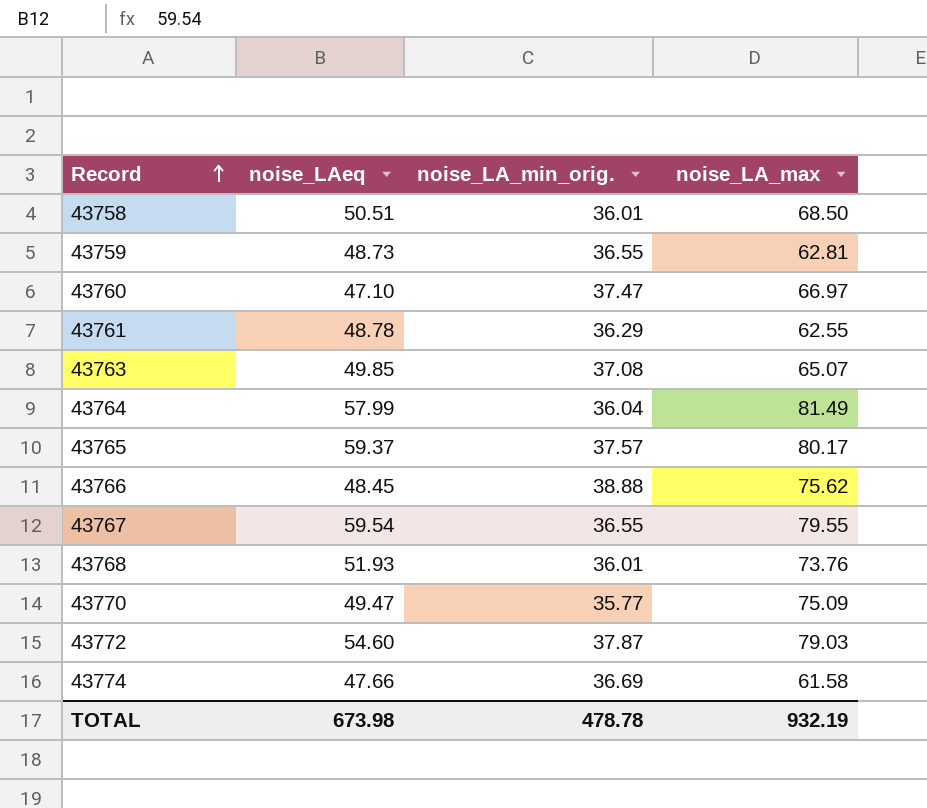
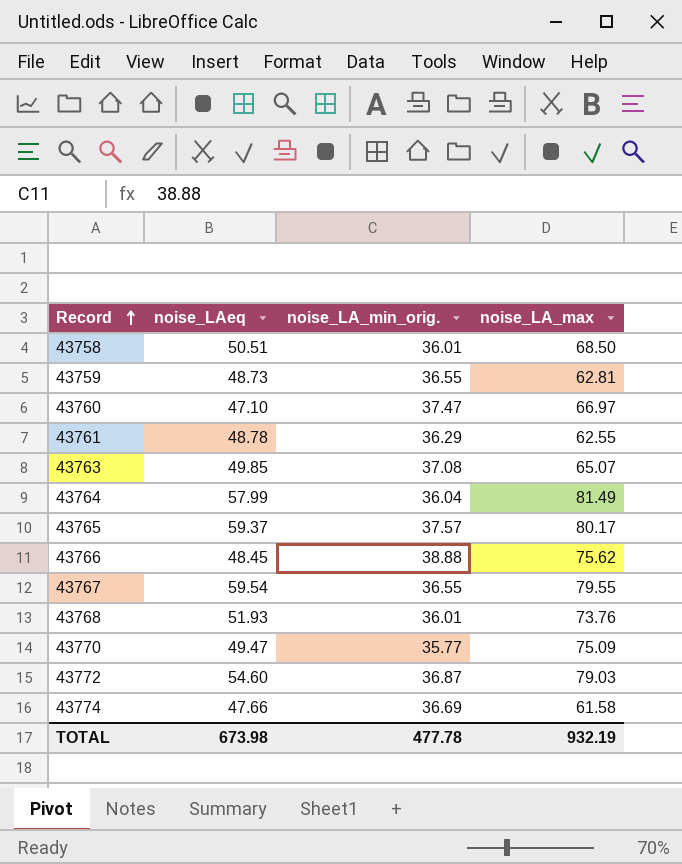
43772 | noise_LA_min_orig.: 37.87 -> 36.87
TOTAL | noise_LA_min_orig.: 478.78 -> 477.78

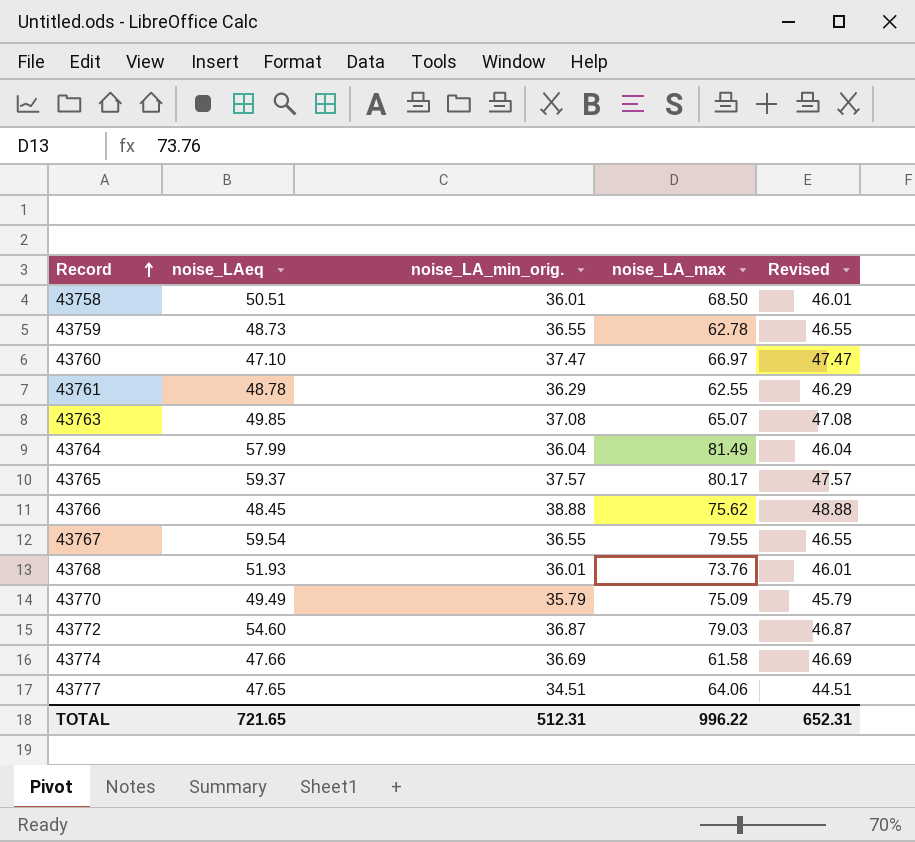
column Revised | formula: none -> [noise_LA_min_orig.] + 10
43759 | noise_LA_max: 62.81 -> 62.78
43770 | noise_LAeq: 49.47 -> 49.49
43770 | noise_LA_min_orig.: 35.77 -> 35.79
row 43777: none -> 47.65 | 34.51 | 64.06 | 44.51
TOTAL | noise_LAeq: 673.98 -> 721.65
TOTAL | noise_LA_min_orig.: 477.78 -> 512.31
TOTAL | noise_LA_max: 932.19 -> 996.22

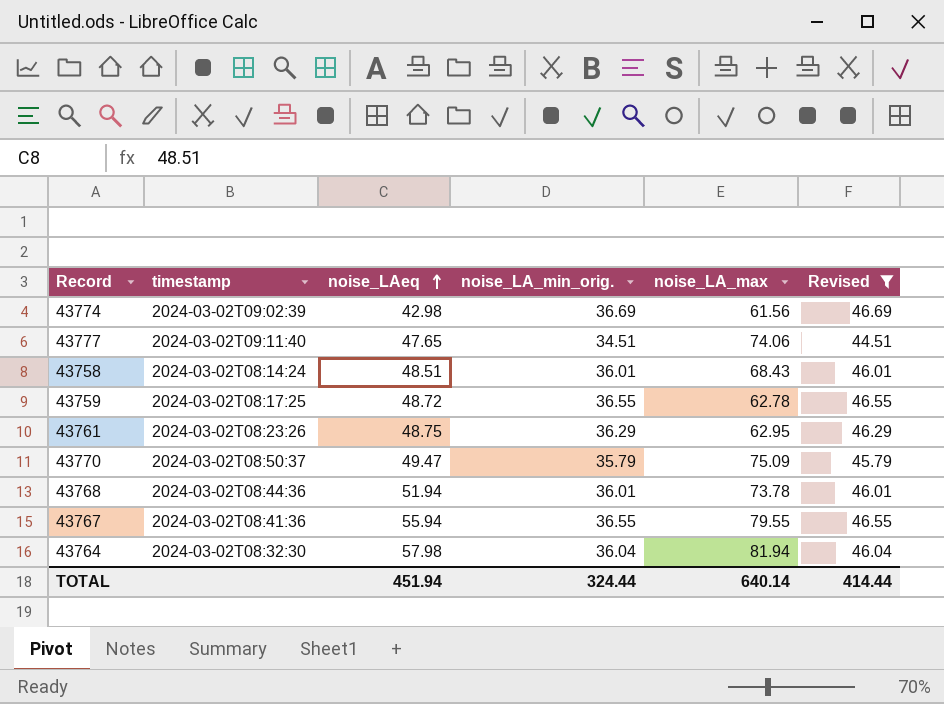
filter: none -> Revised <= 46.69
row order: Record ascending -> noise_LAeq ascending
column timestamp | position: none -> 2
43774 | noise_LAeq: 47.66 -> 42.98
43774 | noise_LA_max: 61.58 -> 61.56
43777 | noise_LA_max: 64.06 -> 74.06
43758 | noise_LAeq: 50.51 -> 48.51
43758 | noise_LA_max: 68.50 -> 68.43
43759 | noise_LAeq: 48.73 -> 48.72
43761 | noise_LAeq: 48.78 -> 48.75
43761 | noise_LA_max: 62.55 -> 62.95
43770 | noise_LAeq: 49.49 -> 49.47
43768 | noise_LAeq: 51.93 -> 51.94
43768 | noise_LA_max: 73.76 -> 73.78
43767 | noise_LAeq: 59.54 -> 55.94
43764 | noise_LAeq: 57.99 -> 57.98
43764 | noise_LA_max: 81.49 -> 81.94
TOTAL | noise_LAeq: 721.65 -> 451.94
TOTAL | noise_LA_min_orig.: 512.31 -> 324.44
TOTAL | noise_LA_max: 996.22 -> 640.14
TOTAL | Revised: 652.31 -> 414.44

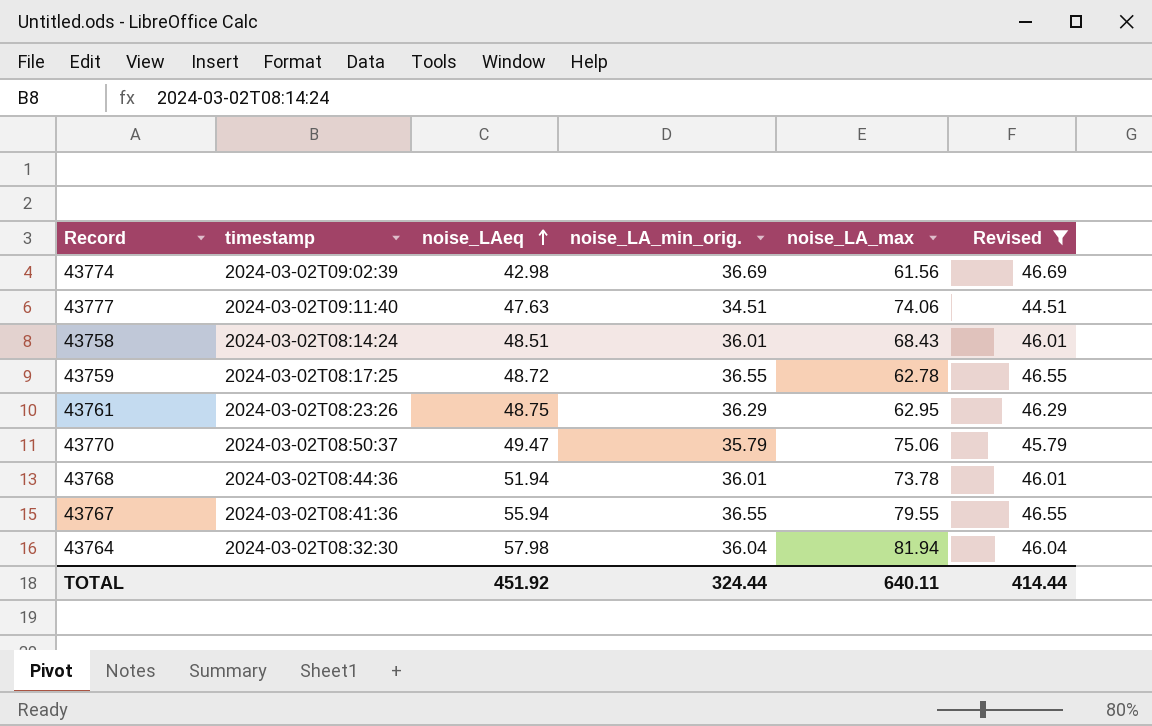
43777 | noise_LAeq: 47.65 -> 47.63
43770 | noise_LA_max: 75.09 -> 75.06
TOTAL | noise_LAeq: 451.94 -> 451.92
TOTAL | noise_LA_max: 640.14 -> 640.11

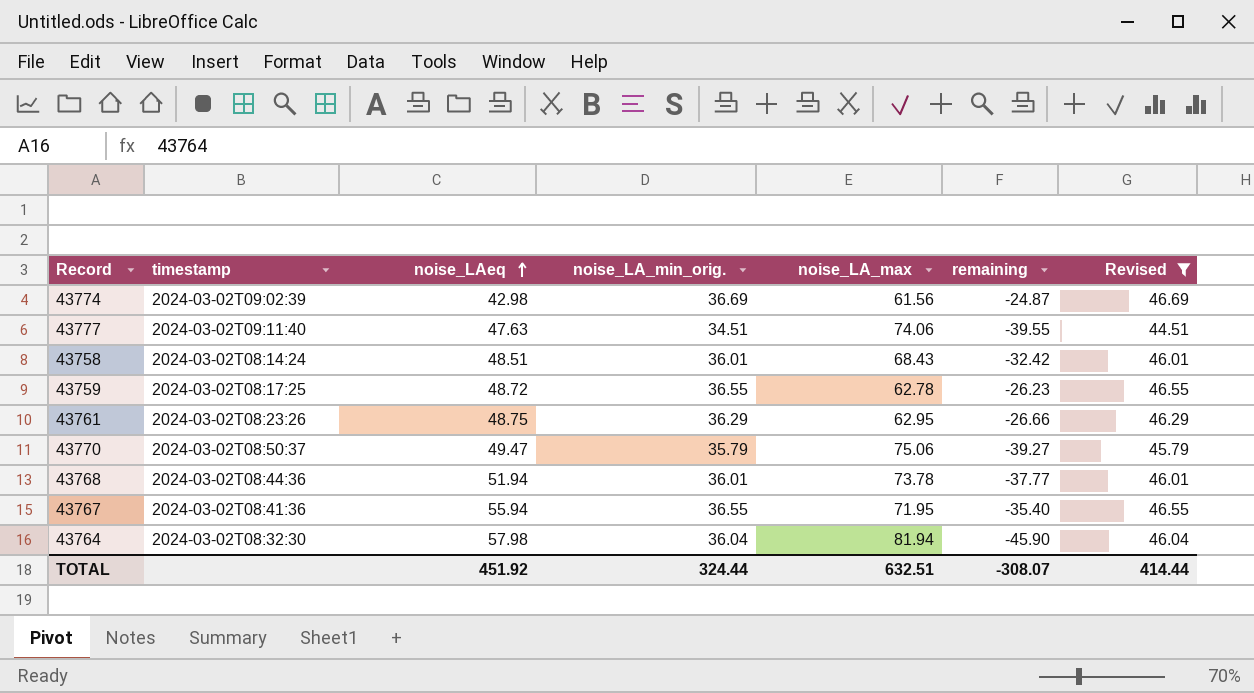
column remaining | formula: none -> [noise_LA_min_orig.] - [noise_LA_max]
43767 | noise_LA_max: 79.55 -> 71.95
TOTAL | noise_LA_max: 640.11 -> 632.51

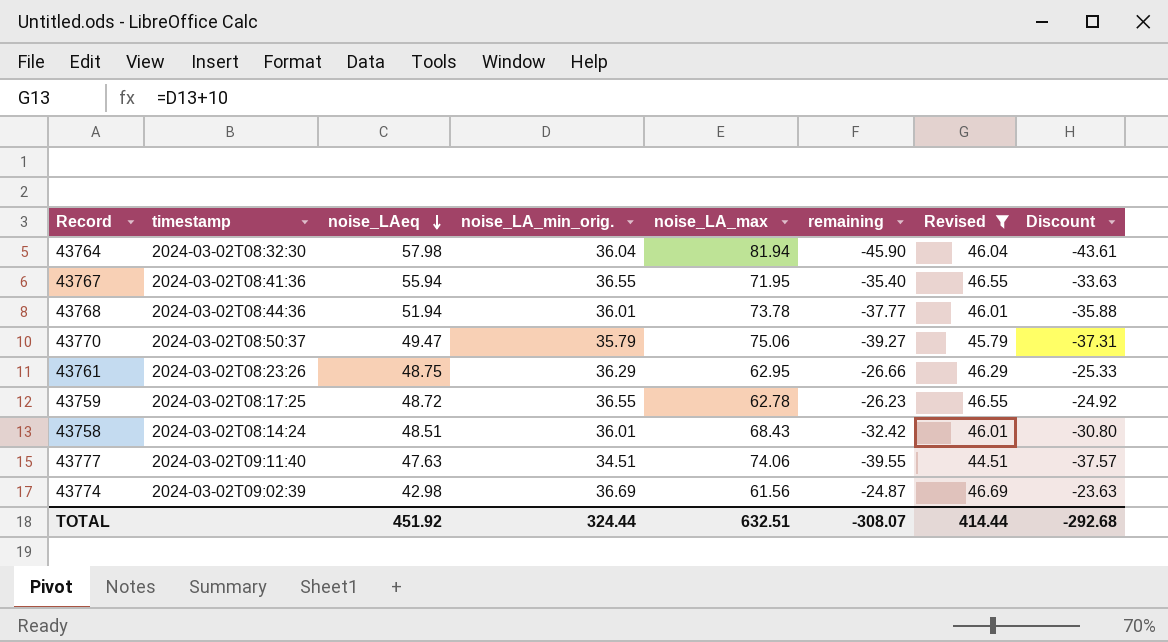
row order: noise_LAeq ascending -> noise_LAeq descending
column Discount | formula: none -> [remaining] * 0.95

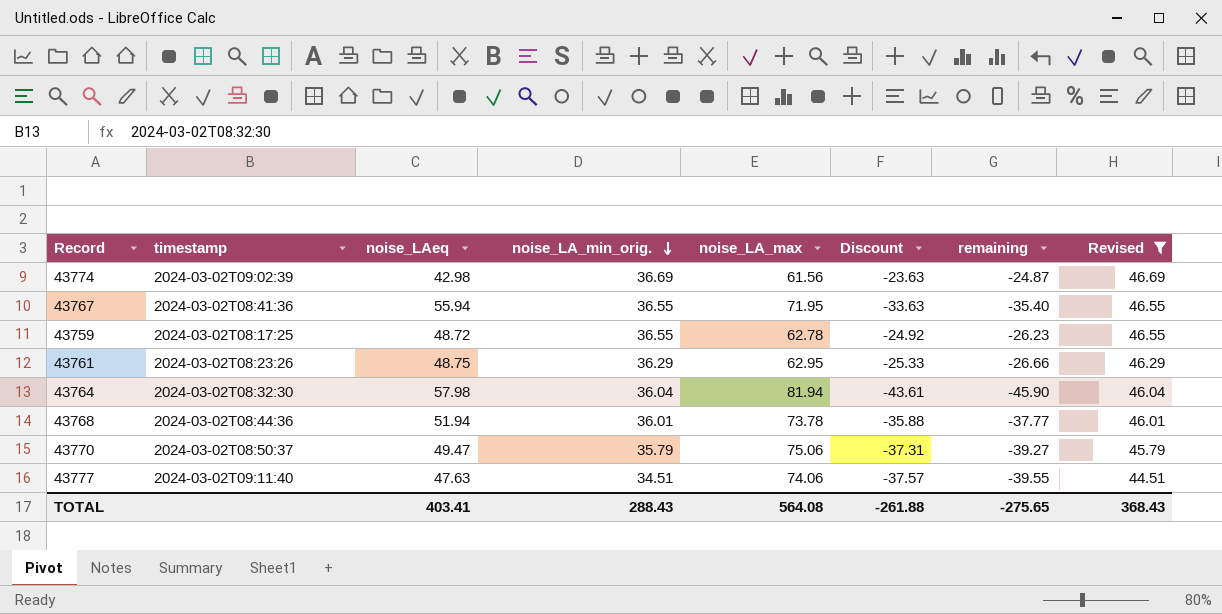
row order: noise_LAeq descending -> noise_LA_min_orig. descending
column Discount | position: 8 -> 6
row 43758: 2024-03-02T08:14:24 | 48.51 | 36.01 | 68.43 | -32.42 | 46.01 | -30.80 -> none
TOTAL | noise_LAeq: 451.92 -> 403.41
TOTAL | noise_LA_min_orig.: 324.44 -> 288.43
TOTAL | noise_LA_max: 632.51 -> 564.08
TOTAL | Discount: -292.68 -> -261.88
TOTAL | remaining: -308.07 -> -275.65
TOTAL | Revised: 414.44 -> 368.43

